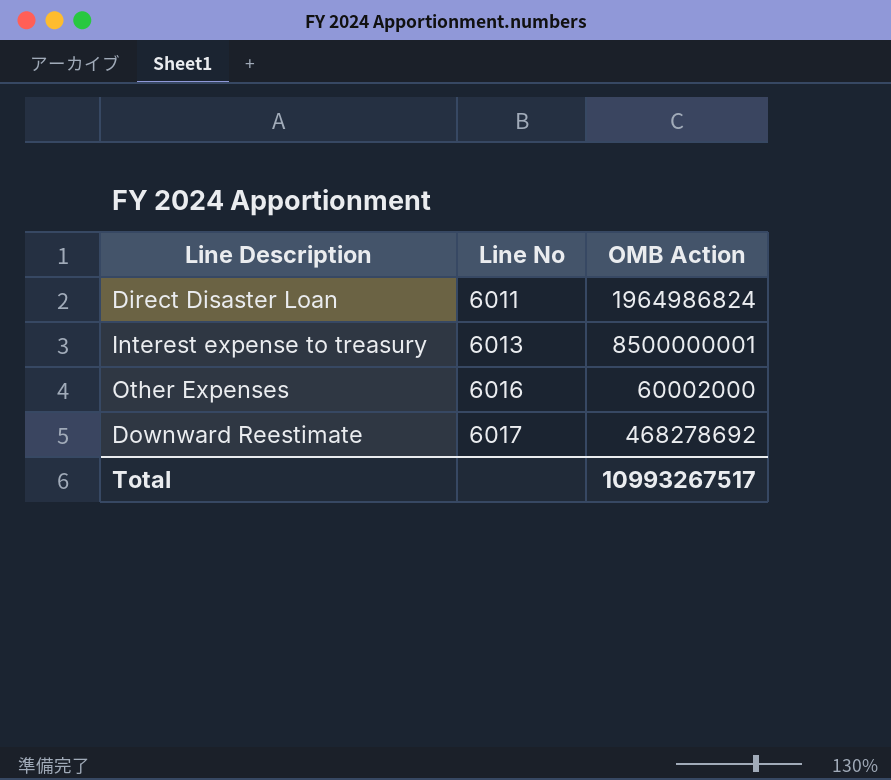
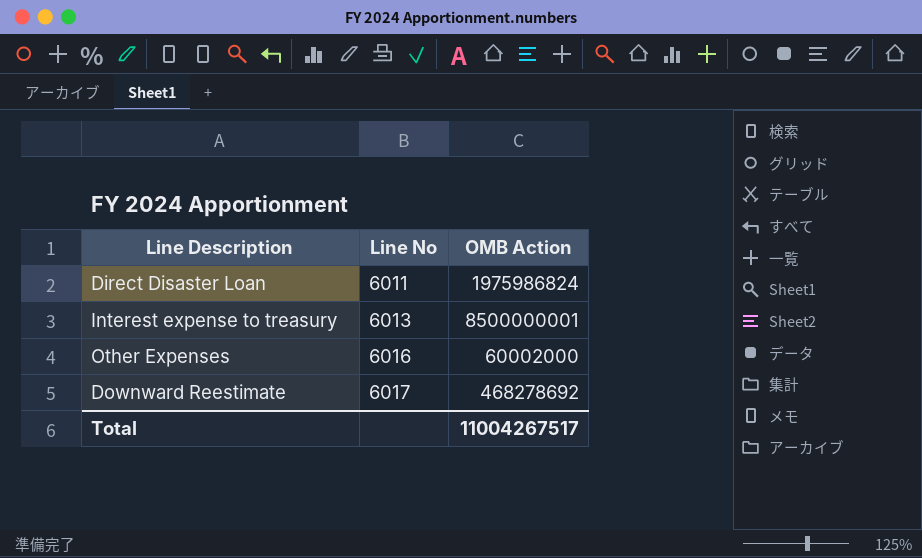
Direct Disaster Loan | OMB Action: 1964986824 -> 1975986824
Total | OMB Action: 10993267517 -> 11004267517

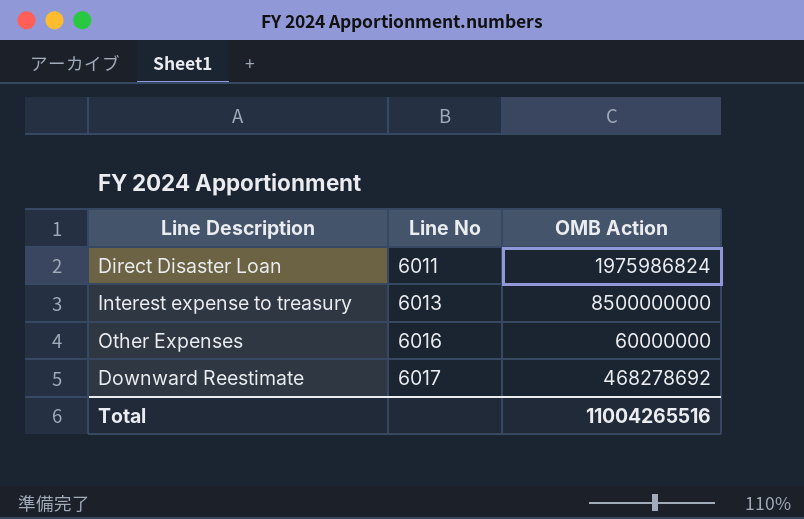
Interest expense to treasury | OMB Action: 8500000001 -> 8500000000
Other Expenses | OMB Action: 60002000 -> 60000000
Total | OMB Action: 11004267517 -> 11004265516

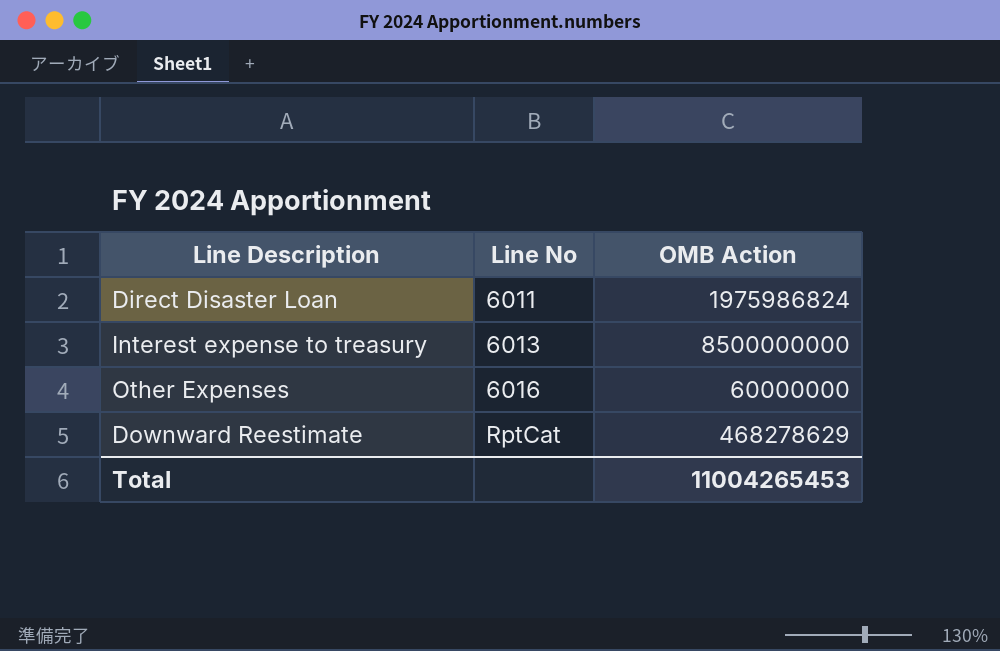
Downward Reestimate | Line No: 6017 -> RptCat
Downward Reestimate | OMB Action: 468278692 -> 468278629
Total | OMB Action: 11004265516 -> 11004265453

